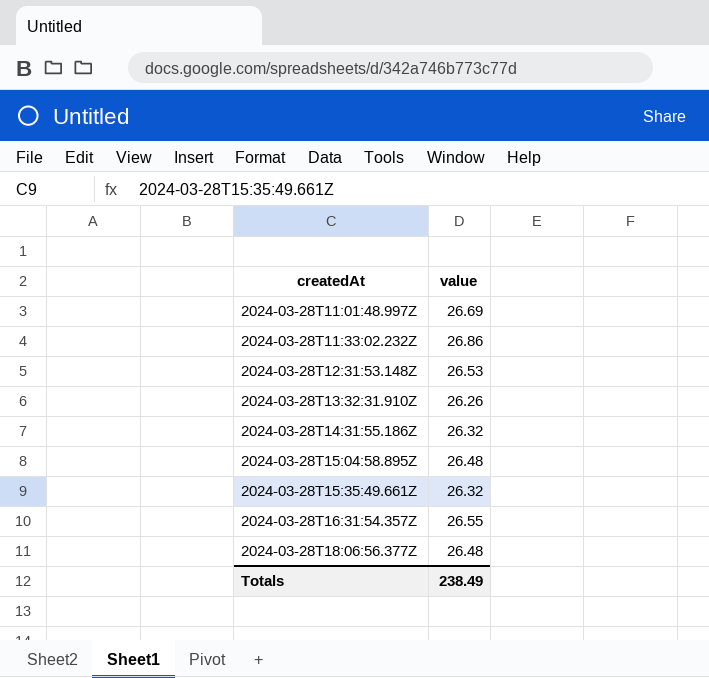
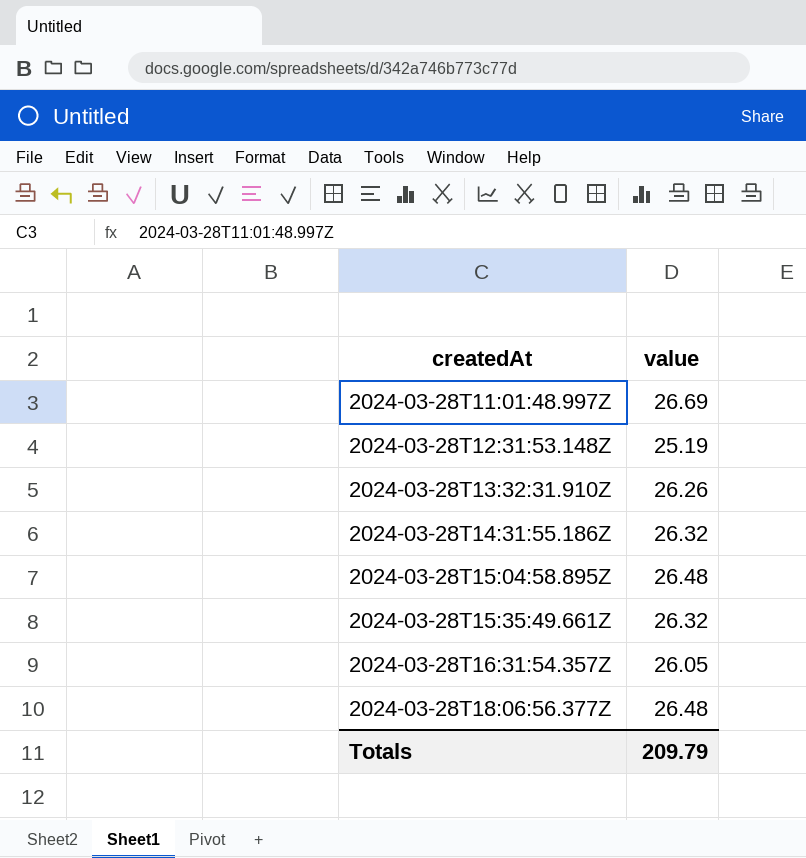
row 2024-03-28T11:33:02.232Z: 26.86 -> none
2024-03-28T12:31:53.148Z | value: 26.53 -> 25.19
2024-03-28T16:31:54.357Z | value: 26.55 -> 26.05
Totals | value: 238.49 -> 209.79

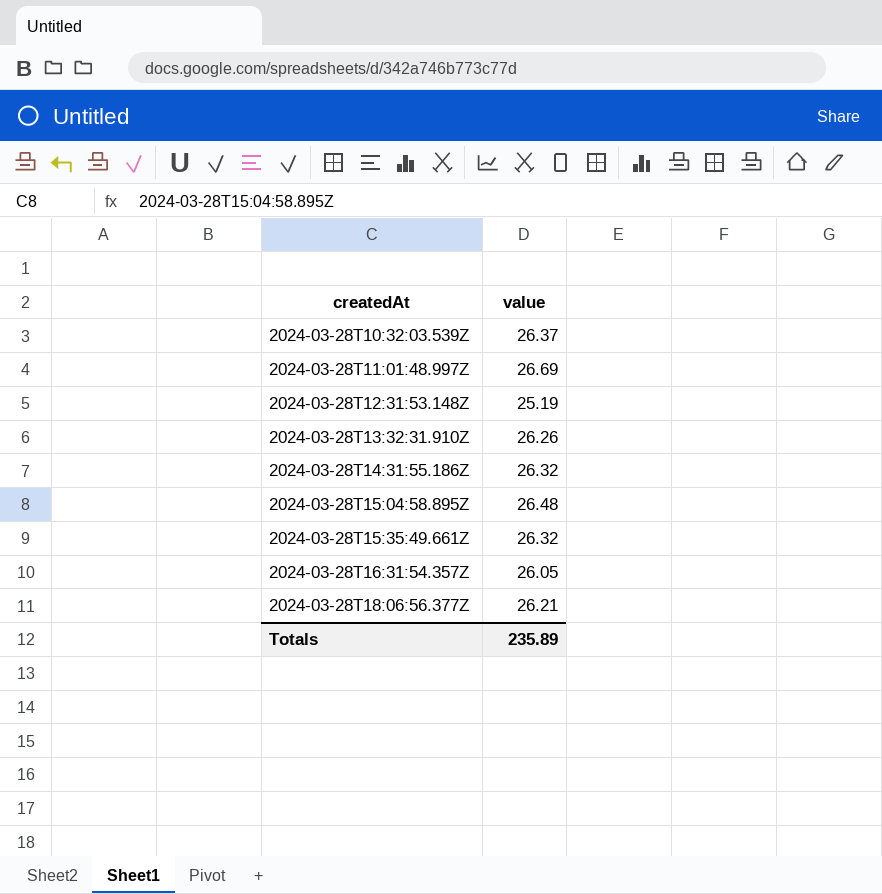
row 2024-03-28T10:32:03.539Z: none -> 26.37
2024-03-28T18:06:56.377Z | value: 26.48 -> 26.21
Totals | value: 209.79 -> 235.89

